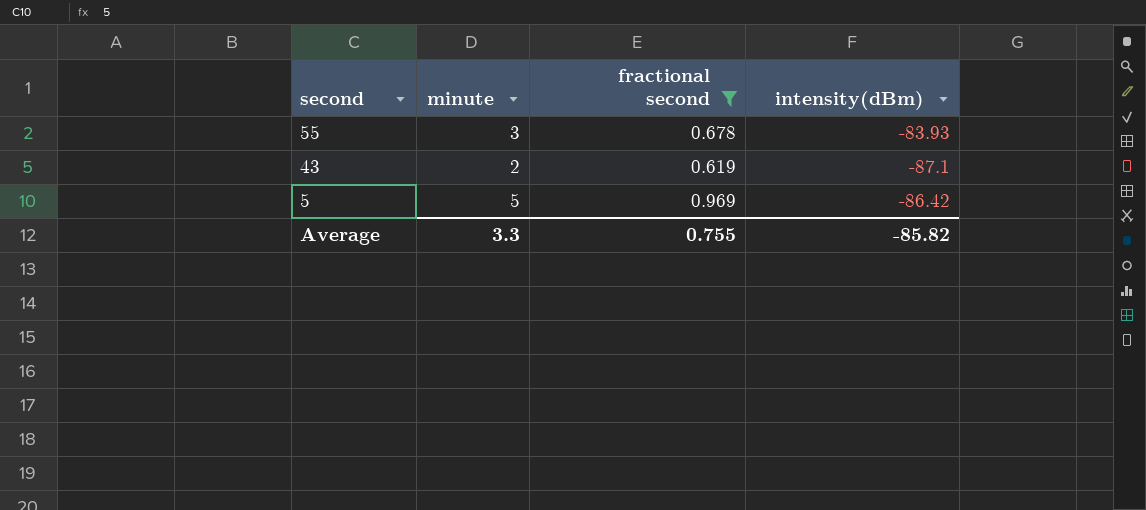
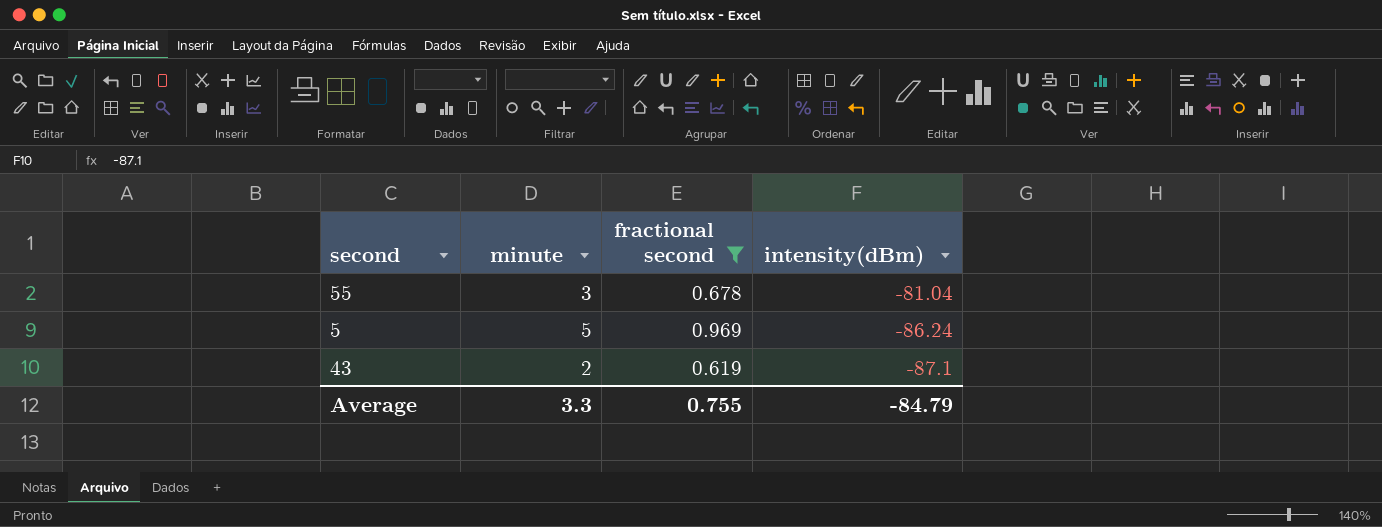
row order: second descending -> intensity(dBm) descending
55 | intensity(dBm): -83.93 -> -81.04
5 | intensity(dBm): -86.42 -> -86.24
Average | intensity(dBm): -85.82 -> -84.79

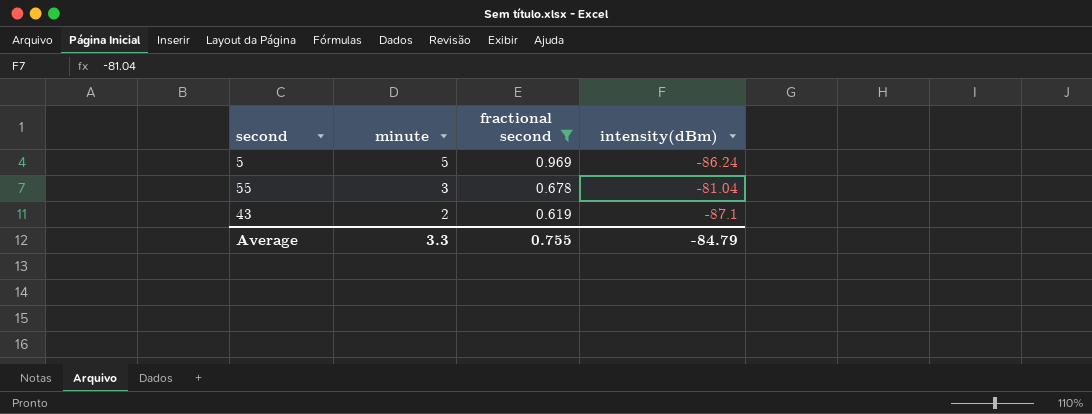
row order: intensity(dBm) descending -> minute descending

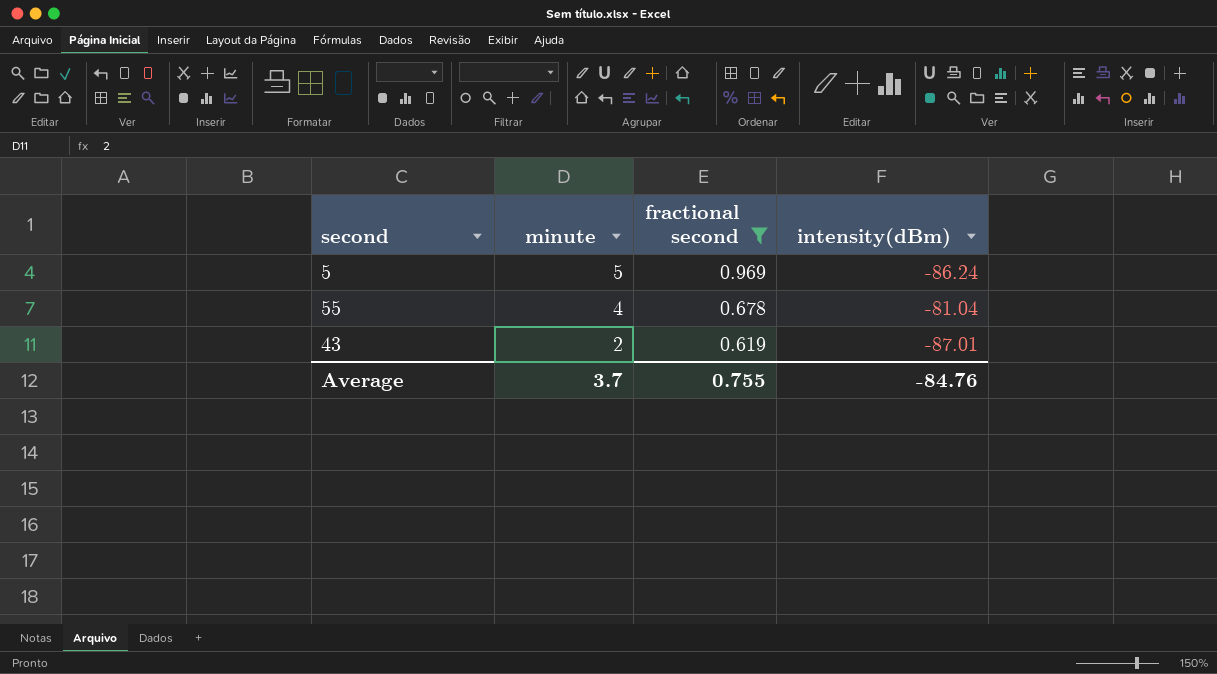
55 | minute: 3 -> 4
43 | intensity(dBm): -87.1 -> -87.01
Average | minute: 3.3 -> 3.7
Average | intensity(dBm): -84.79 -> -84.76

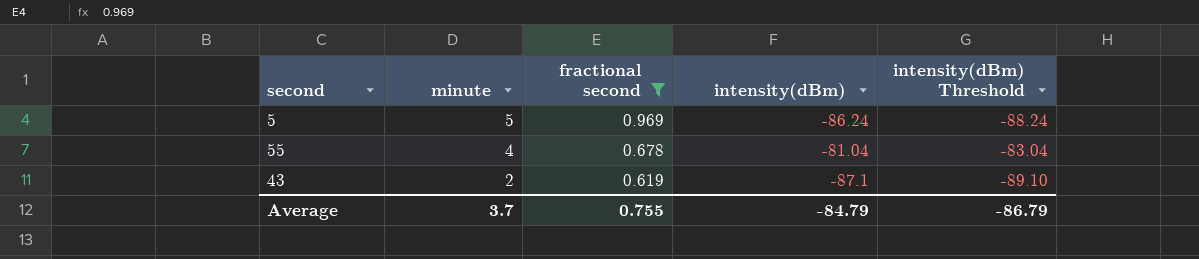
column intensity(dBm) Threshold | formula: none -> [intensity(dBm)] - 2
43 | intensity(dBm): -87.01 -> -87.1
Average | intensity(dBm): -84.76 -> -84.79

